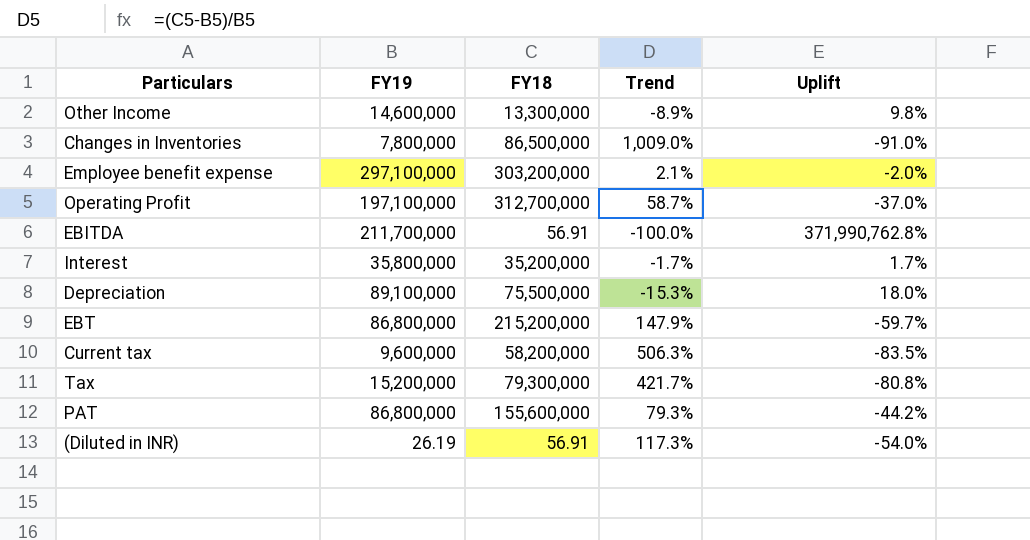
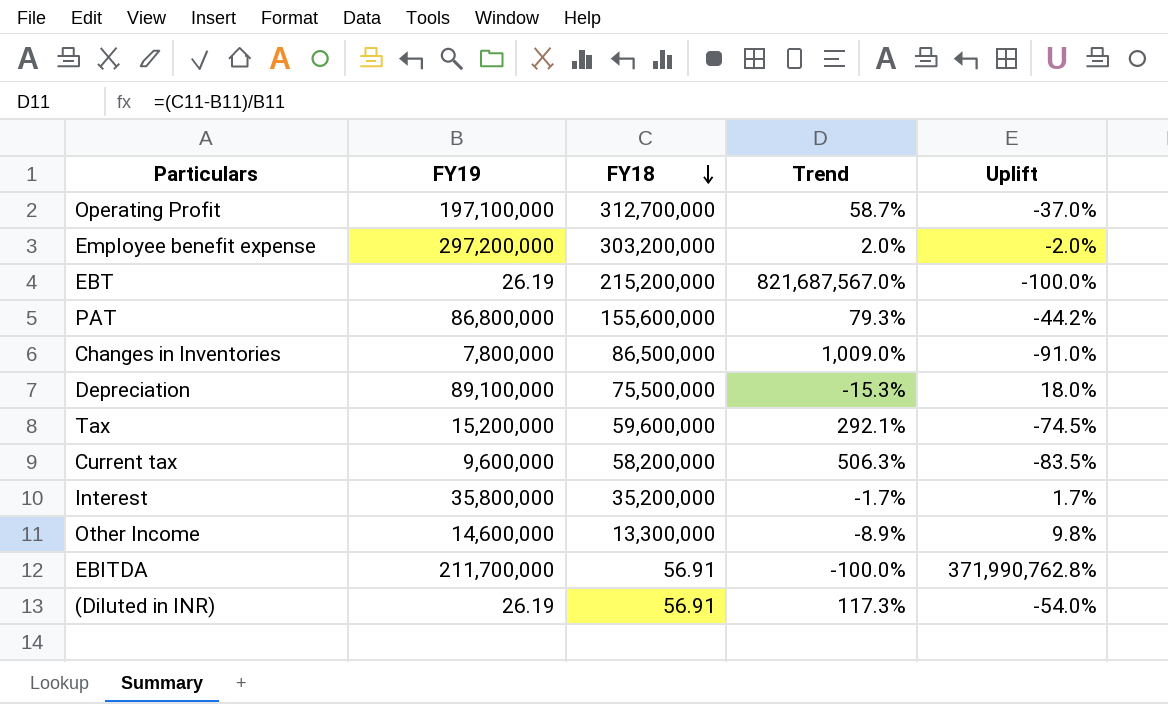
row order: none -> FY18 descending
Employee benefit expense | FY19: 297,100,000 -> 297,200,000
Employee benefit expense | Trend: 2.1% -> 2.0%
EBT | FY19: 86,800,000 -> 26.19
EBT | Trend: 147.9% -> 821,687,567.0%
EBT | Uplift: -59.7% -> -100.0%
Tax | FY18: 79,300,000 -> 59,600,000
Tax | Trend: 421.7% -> 292.1%
Tax | Uplift: -80.8% -> -74.5%

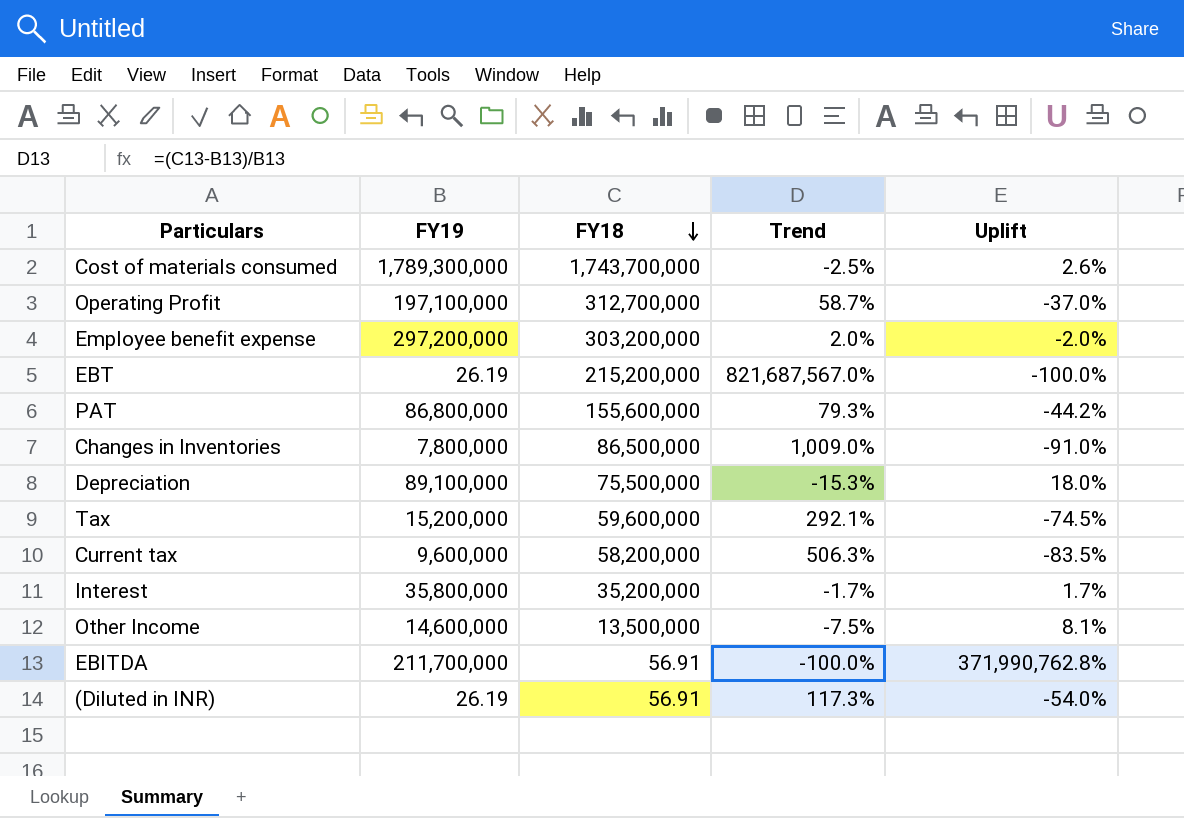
row Cost of materials consumed: none -> 1,789,300,000 | 1,743,700,000 | -2.5% | 2.6%
Other Income | FY18: 13,300,000 -> 13,500,000
Other Income | Trend: -8.9% -> -7.5%
Other Income | Uplift: 9.8% -> 8.1%

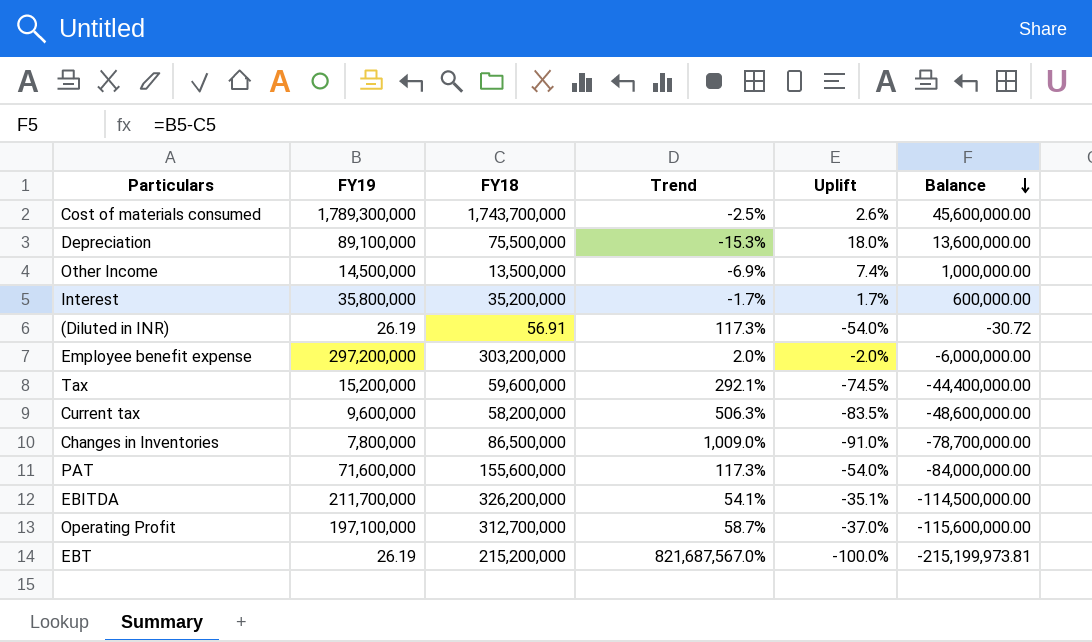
row order: FY18 descending -> Balance descending
column Balance | formula: none -> [FY19] - [FY18]
Other Income | FY19: 14,600,000 -> 14,500,000
Other Income | Trend: -7.5% -> -6.9%
Other Income | Uplift: 8.1% -> 7.4%
PAT | FY19: 86,800,000 -> 71,600,000
PAT | Trend: 79.3% -> 117.3%
PAT | Uplift: -44.2% -> -54.0%
EBITDA | FY18: 56.91 -> 326,200,000
EBITDA | Trend: -100.0% -> 54.1%
EBITDA | Uplift: 371,990,762.8% -> -35.1%

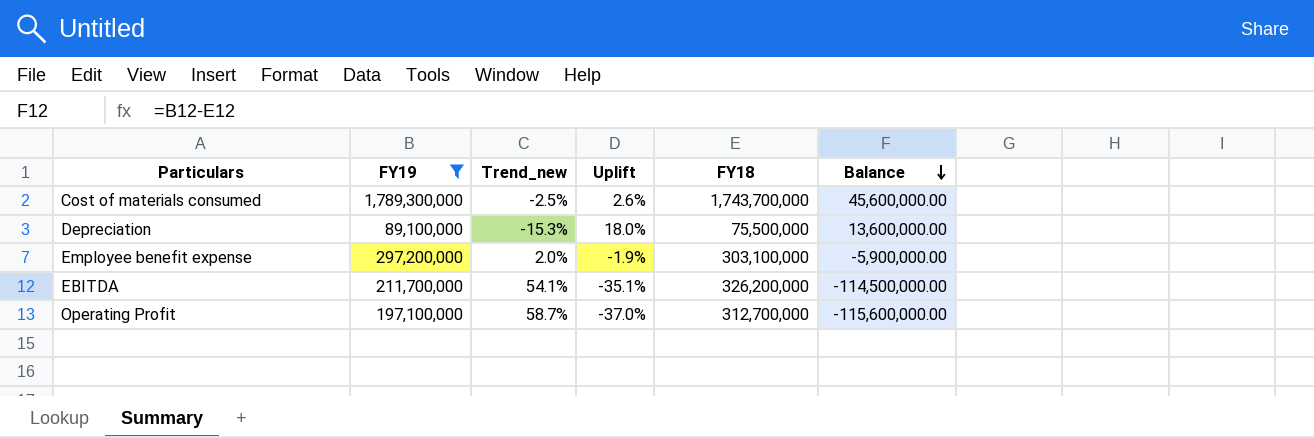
filter: none -> FY19 >= 89,100,000
column name: Trend -> Trend_new
column FY18 | position: 3 -> 5
Employee benefit expense | Uplift: -2.0% -> -1.9%
Employee benefit expense | FY18: 303,200,000 -> 303,100,000
Employee benefit expense | Balance: -6,000,000.00 -> -5,900,000.00

